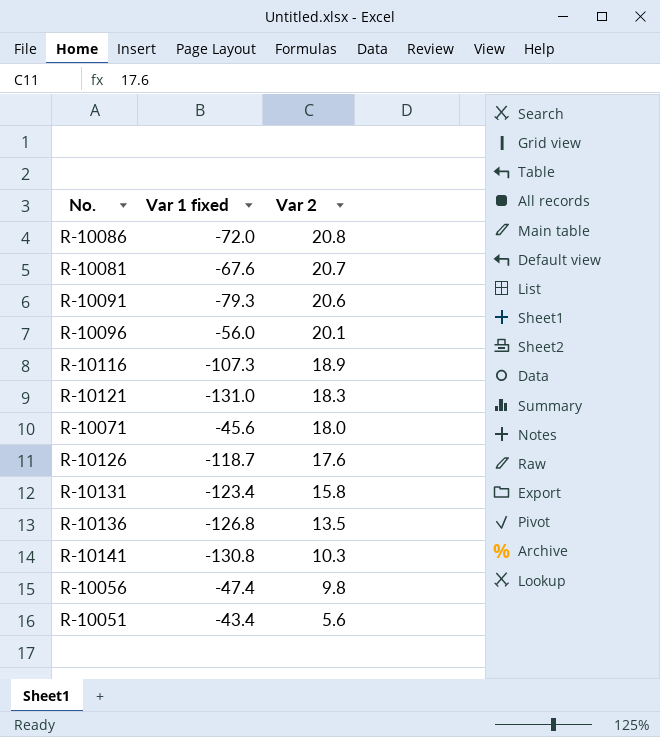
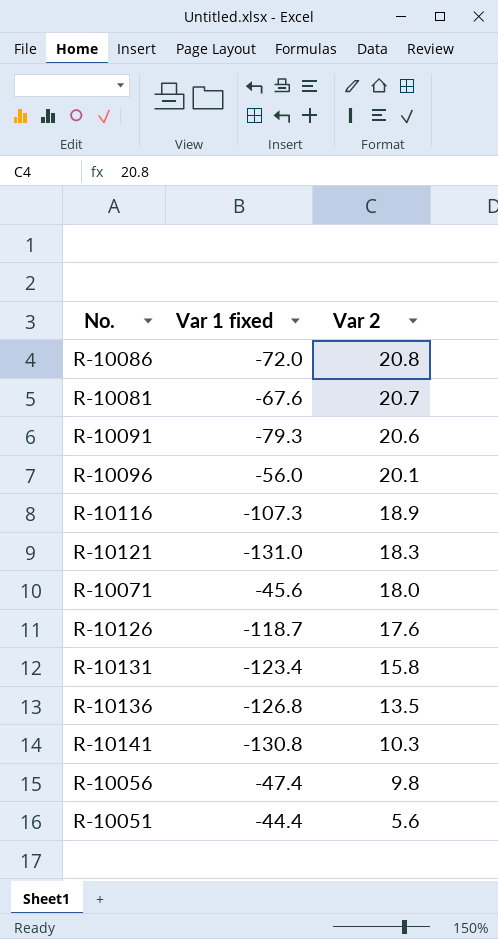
R-10051 | Var 1 fixed: -43.4 -> -44.4

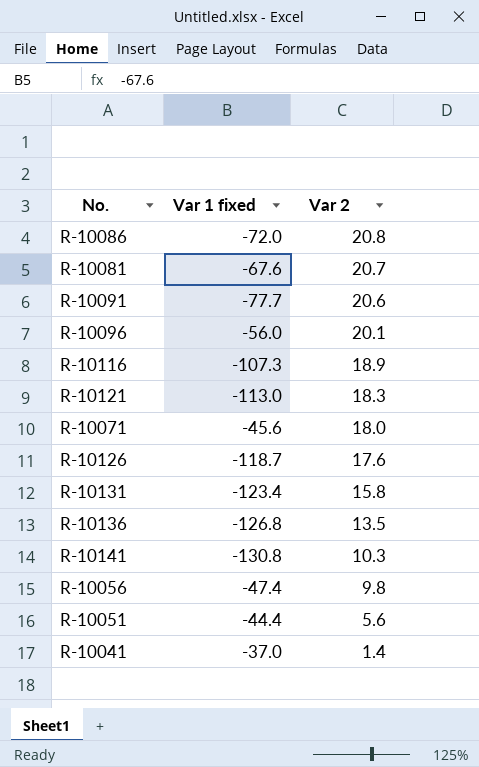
R-10091 | Var 1 fixed: -79.3 -> -77.7
R-10121 | Var 1 fixed: -131.0 -> -113.0
row R-10041: none -> -37.0 | 1.4

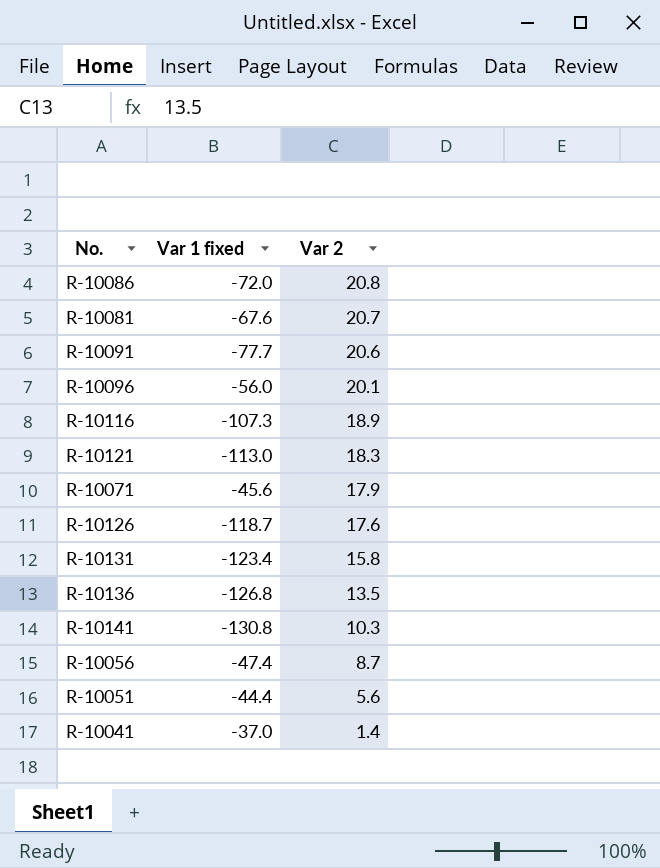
R-10071 | Var 2: 18.0 -> 17.9
R-10056 | Var 2: 9.8 -> 8.7

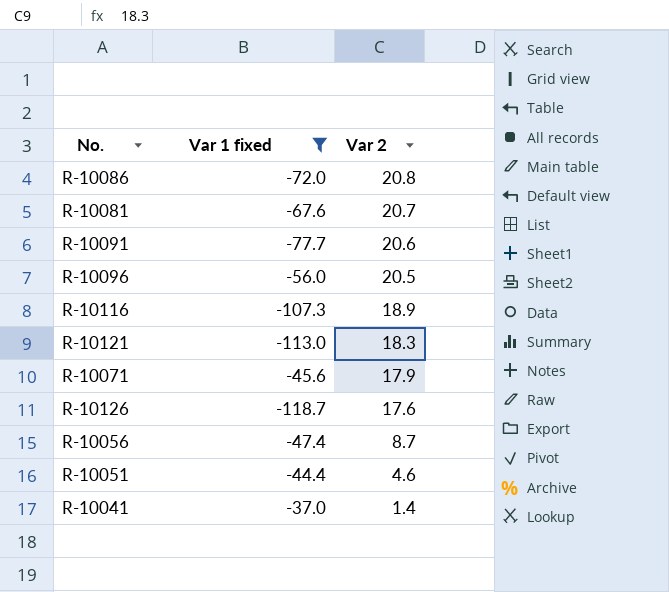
filter: none -> Var 1 fixed >= -118.7
R-10096 | Var 2: 20.1 -> 20.5
R-10051 | Var 2: 5.6 -> 4.6

